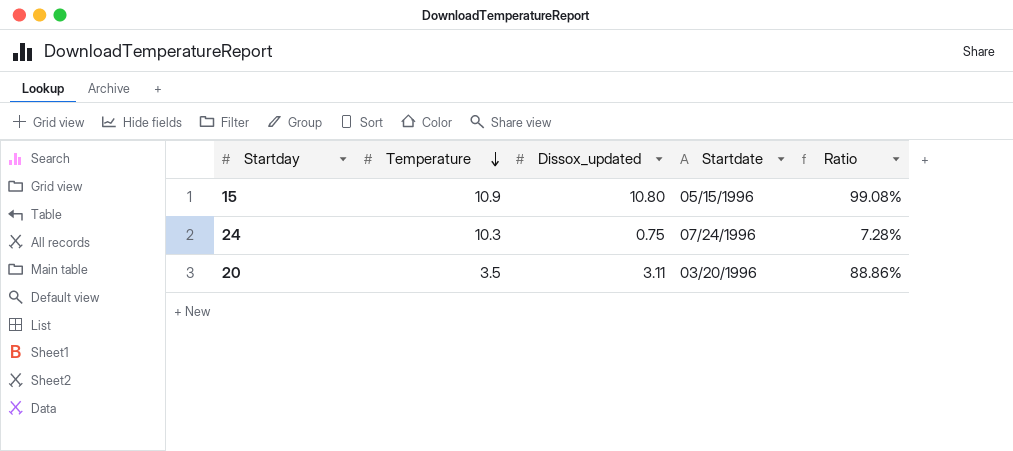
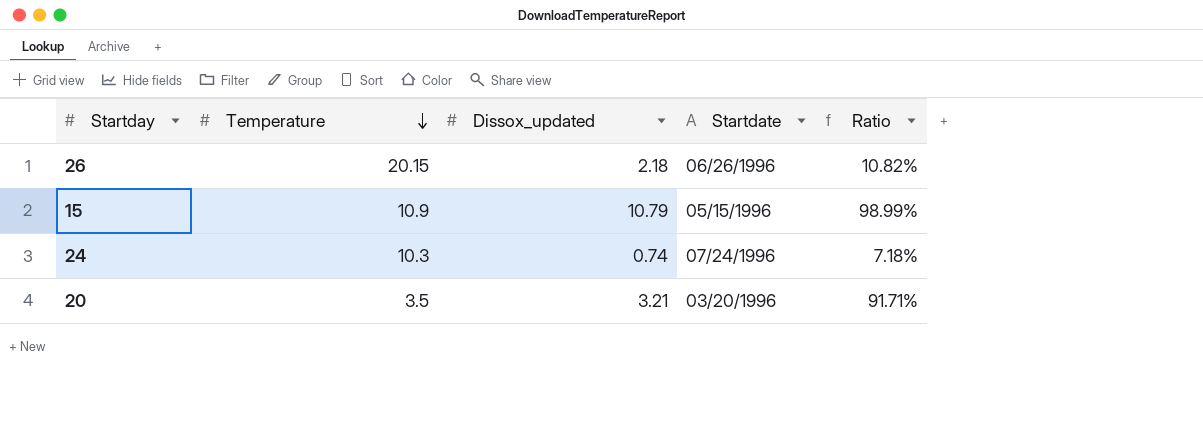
row 26: none -> 20.15 | 2.18 | 06/26/1996 | 10.82%
15 | Dissox_updated: 10.80 -> 10.79
15 | Ratio: 99.08% -> 98.99%
24 | Dissox_updated: 0.75 -> 0.74
24 | Ratio: 7.28% -> 7.18%
20 | Dissox_updated: 3.11 -> 3.21
20 | Ratio: 88.86% -> 91.71%

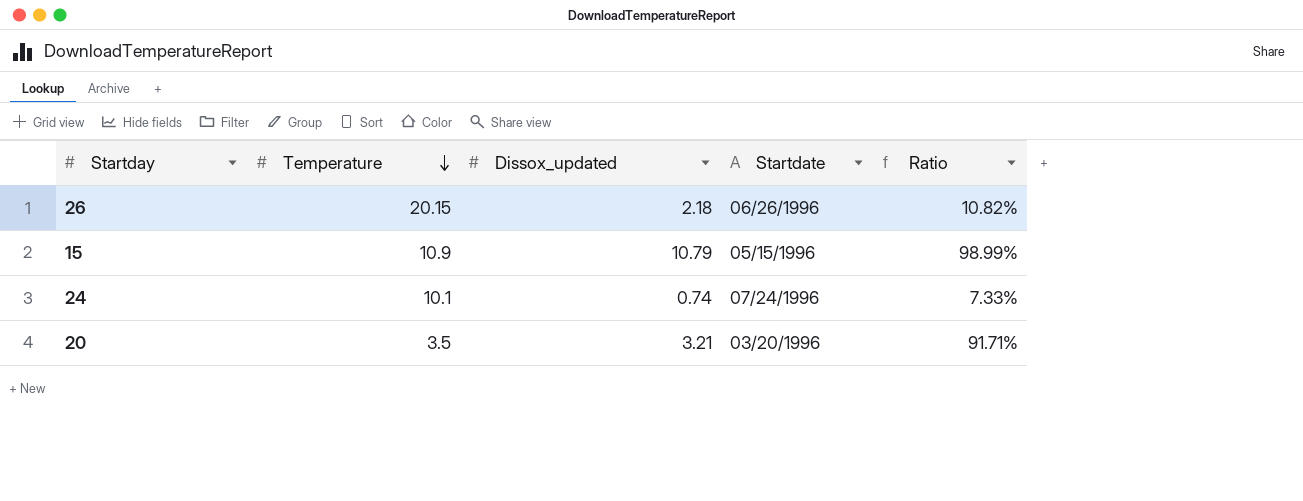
24 | Temperature: 10.3 -> 10.1
24 | Ratio: 7.18% -> 7.33%

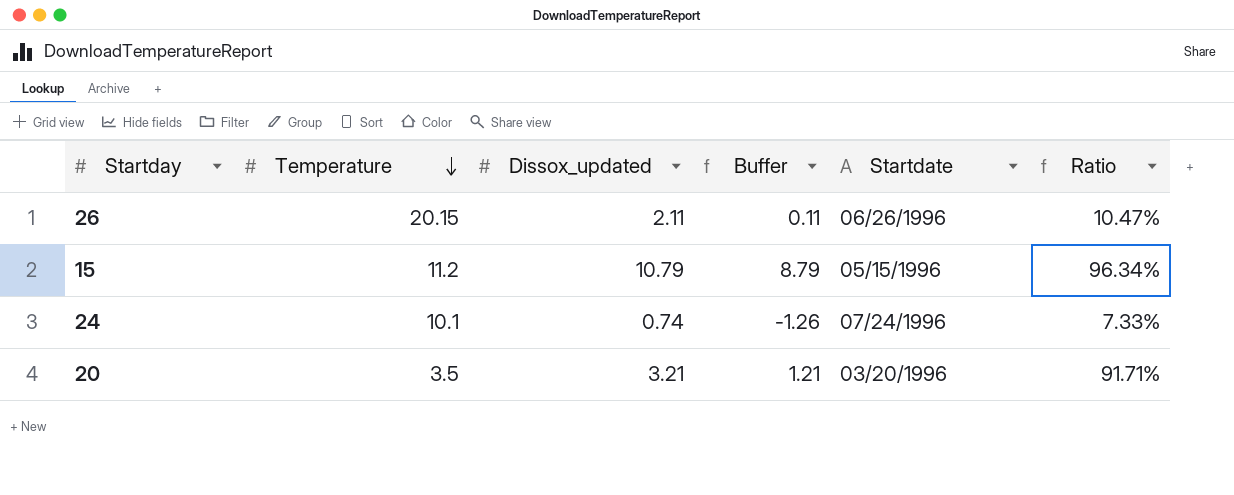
column Buffer | formula: none -> [Dissox_updated] - 2
26 | Dissox_updated: 2.18 -> 2.11
26 | Ratio: 10.82% -> 10.47%
15 | Temperature: 10.9 -> 11.2
15 | Ratio: 98.99% -> 96.34%

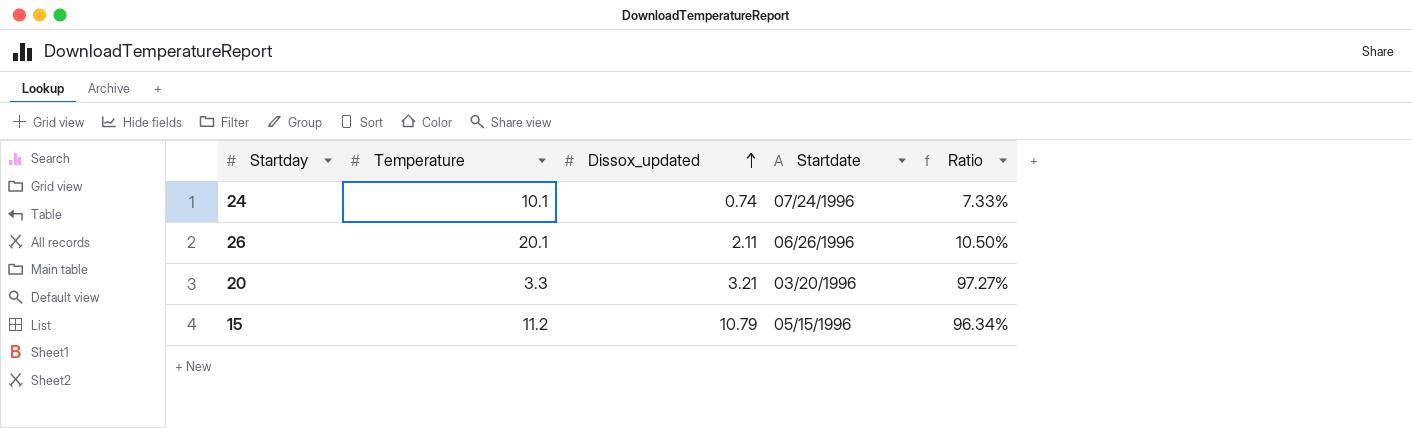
row order: Temperature descending -> Dissox_updated ascending
column Buffer | formula: [Dissox_updated] - 2 -> none
26 | Temperature: 20.15 -> 20.1
26 | Ratio: 10.47% -> 10.50%
20 | Temperature: 3.5 -> 3.3
20 | Ratio: 91.71% -> 97.27%

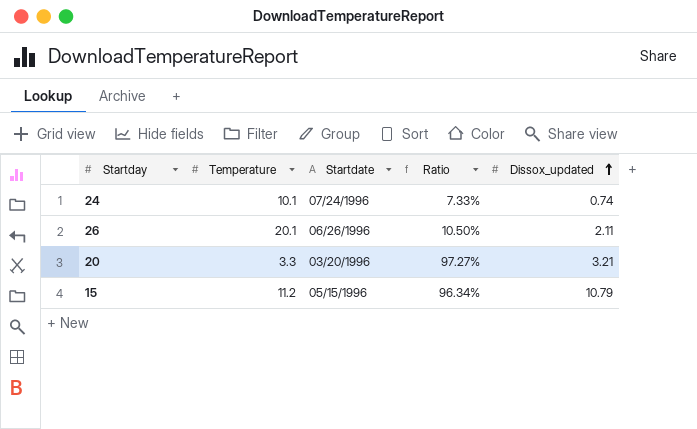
column Dissox_updated | position: 3 -> 5

